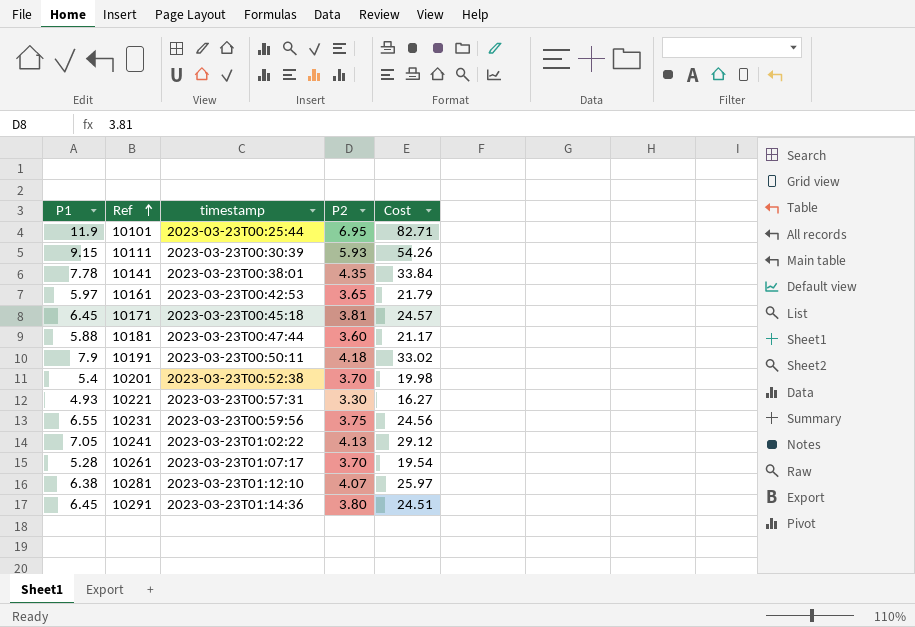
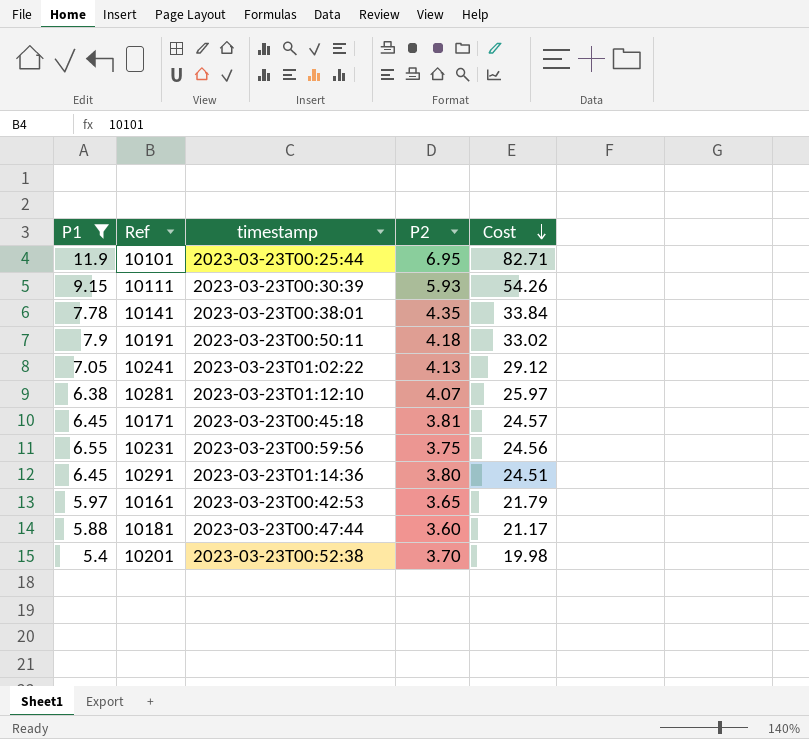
filter: none -> P1 >= 5.4
row order: Ref ascending -> Cost descending

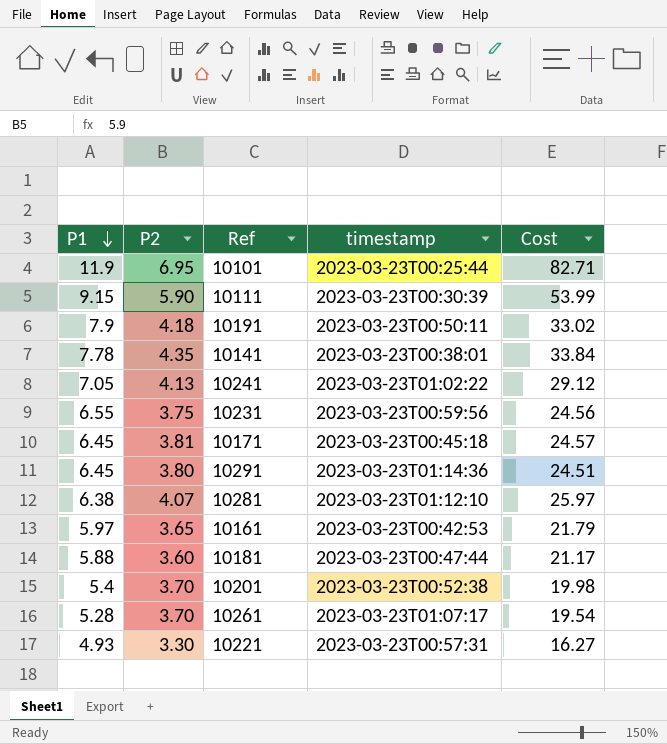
filter: P1 >= 5.4 -> none
row order: Cost descending -> P1 descending
column P2 | position: 4 -> 2
10111 | P2: 5.93 -> 5.90
10111 | Cost: 54.26 -> 53.99

